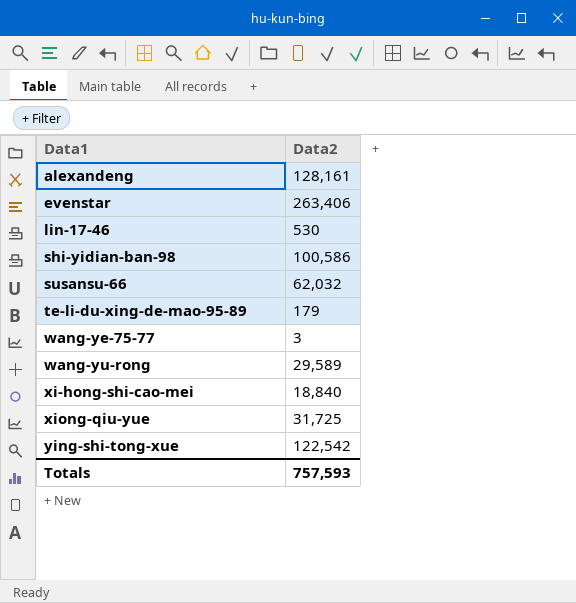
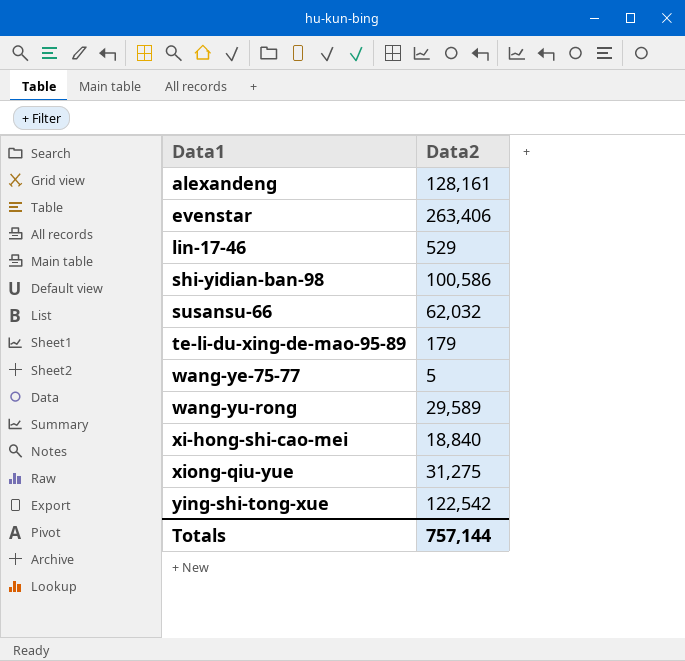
lin-17-46 | Data2: 530 -> 529
wang-ye-75-77 | Data2: 3 -> 5
xiong-qiu-yue | Data2: 31,725 -> 31,275
Totals | Data2: 757,593 -> 757,144

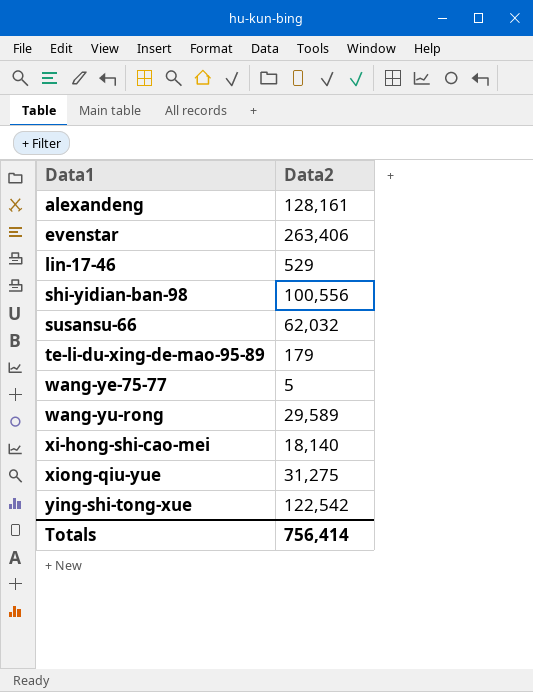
shi-yidian-ban-98 | Data2: 100,586 -> 100,556
xi-hong-shi-cao-mei | Data2: 18,840 -> 18,140
Totals | Data2: 757,144 -> 756,414

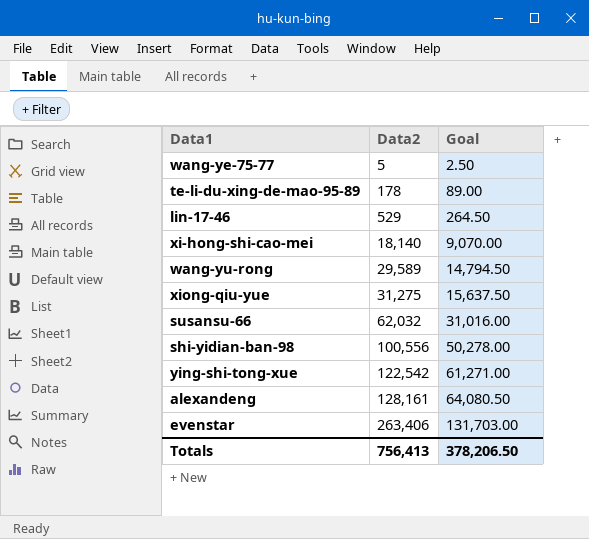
row order: Data1 ascending -> Data2 ascending
column Goal | formula: none -> [Data2] * 0.5
te-li-du-xing-de-mao-95-89 | Data2: 179 -> 178
Totals | Data2: 756,414 -> 756,413

